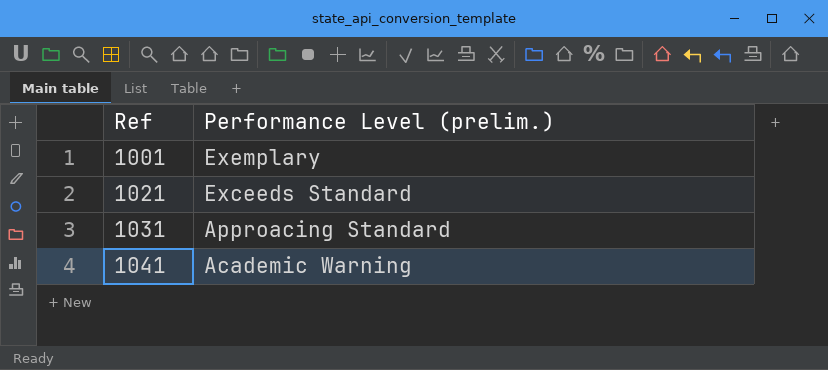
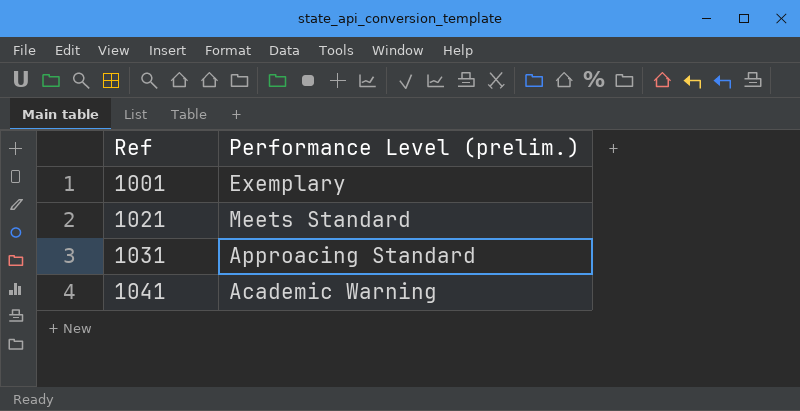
1021 | Performance Level (prelim.): Exceeds Standard -> Meets Standard

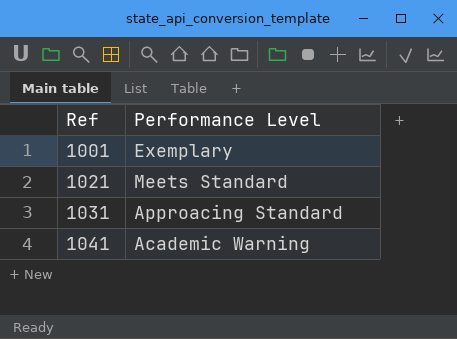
column name: Performance Level (prelim.) -> Performance Level

